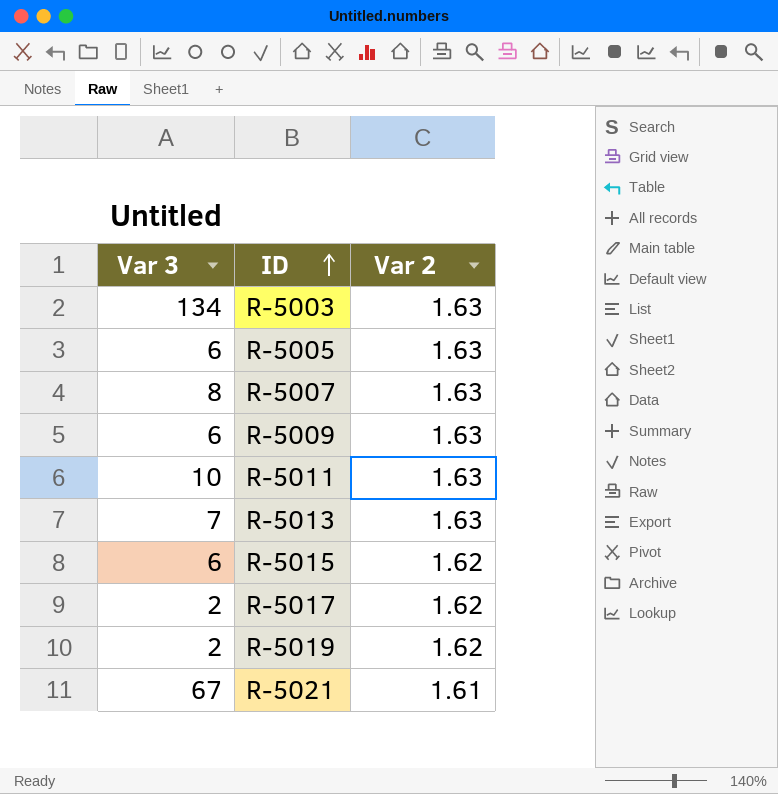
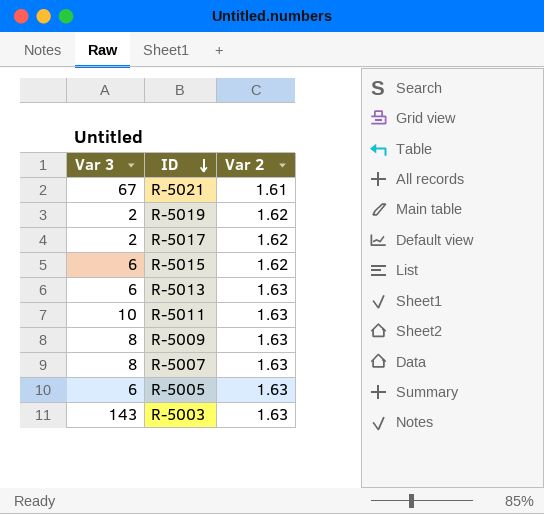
row order: ID ascending -> ID descending
R-5013 | Var 3: 7 -> 6
R-5009 | Var 3: 6 -> 8
R-5003 | Var 3: 134 -> 143

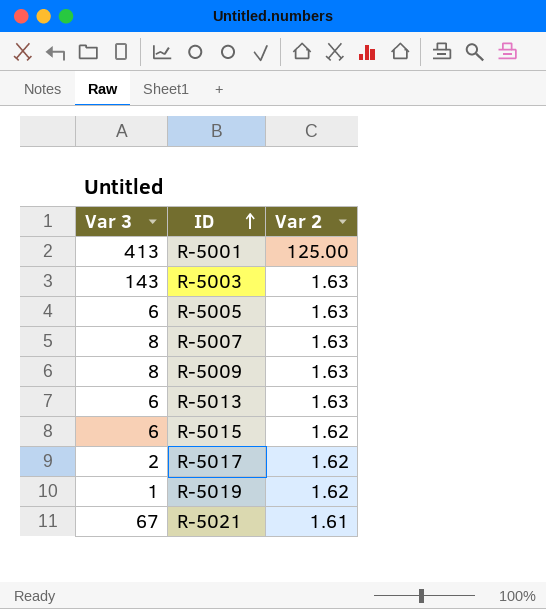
row order: ID descending -> ID ascending
row R-5011: 10 | 1.63 -> none
row R-5001: none -> 413 | 125.00
R-5019 | Var 3: 2 -> 1

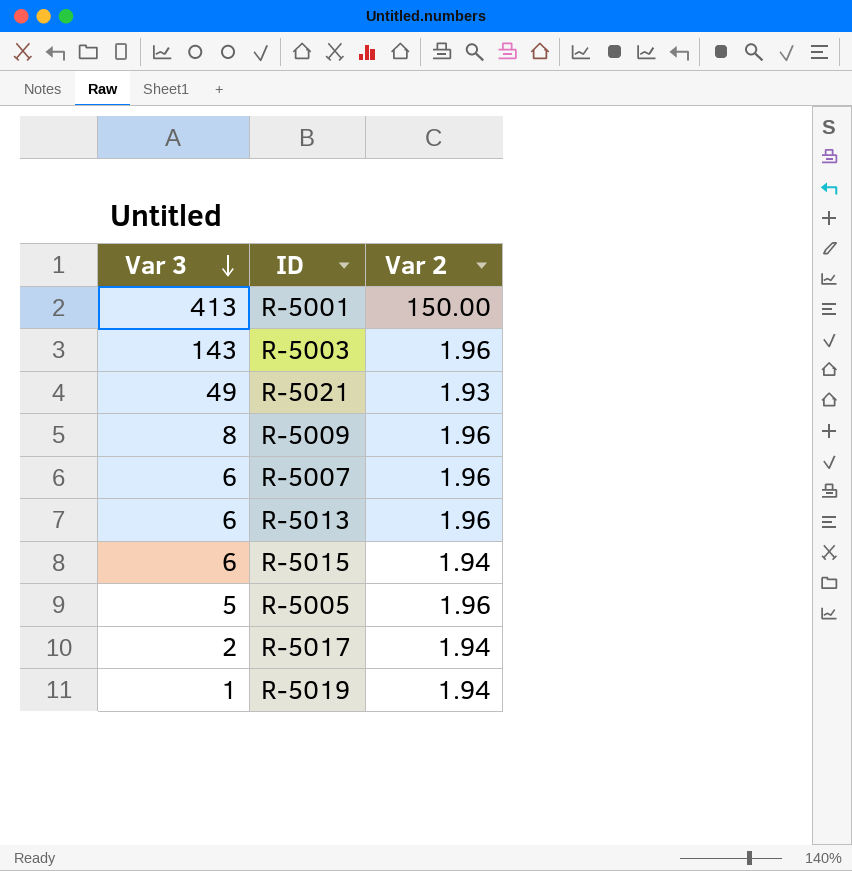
row order: ID ascending -> Var 3 descending
R-5001 | Var 2: 125.00 -> 150.00
R-5003 | Var 2: 1.63 -> 1.96
R-5021 | Var 3: 67 -> 49
R-5021 | Var 2: 1.61 -> 1.93
R-5009 | Var 2: 1.63 -> 1.96
R-5007 | Var 3: 8 -> 6
R-5007 | Var 2: 1.63 -> 1.96
R-5013 | Var 2: 1.63 -> 1.96
R-5015 | Var 2: 1.62 -> 1.94
R-5005 | Var 3: 6 -> 5
R-5005 | Var 2: 1.63 -> 1.96
R-5017 | Var 2: 1.62 -> 1.94
R-5019 | Var 2: 1.62 -> 1.94

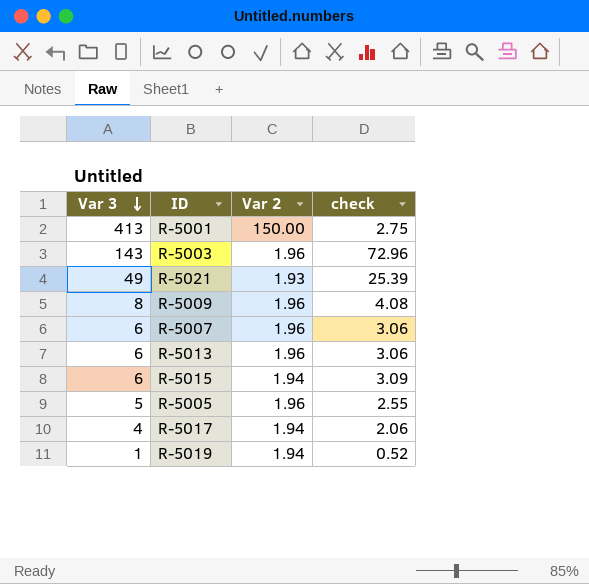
column check | formula: none -> [Var 3] / [Var 2]
R-5017 | Var 3: 2 -> 4

